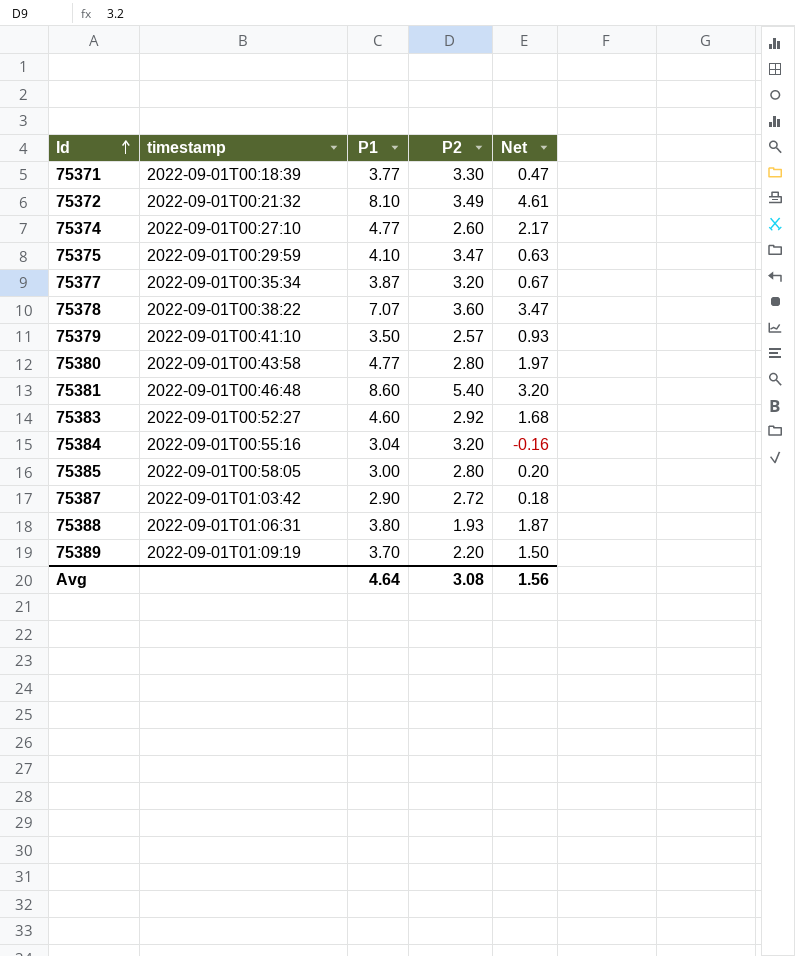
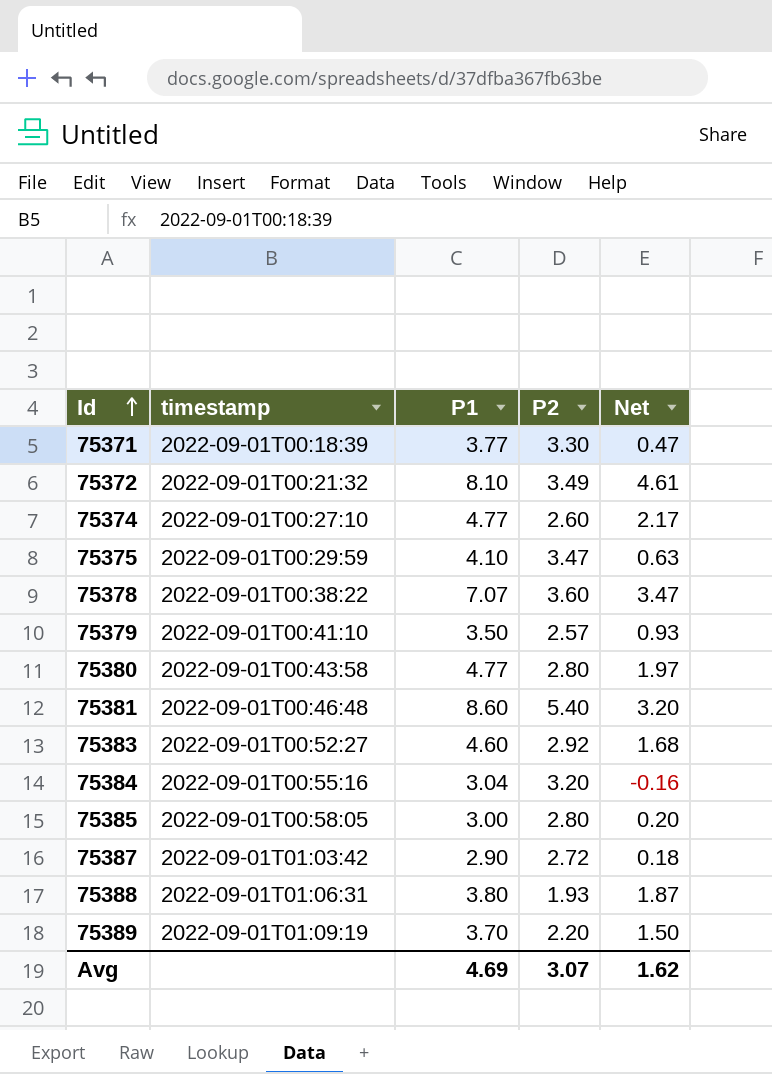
row 75377: 2022-09-01T00:35:34 | 3.87 | 3.20 | 0.67 -> none
Avg | P1: 4.64 -> 4.69
Avg | P2: 3.08 -> 3.07
Avg | Net: 1.56 -> 1.62

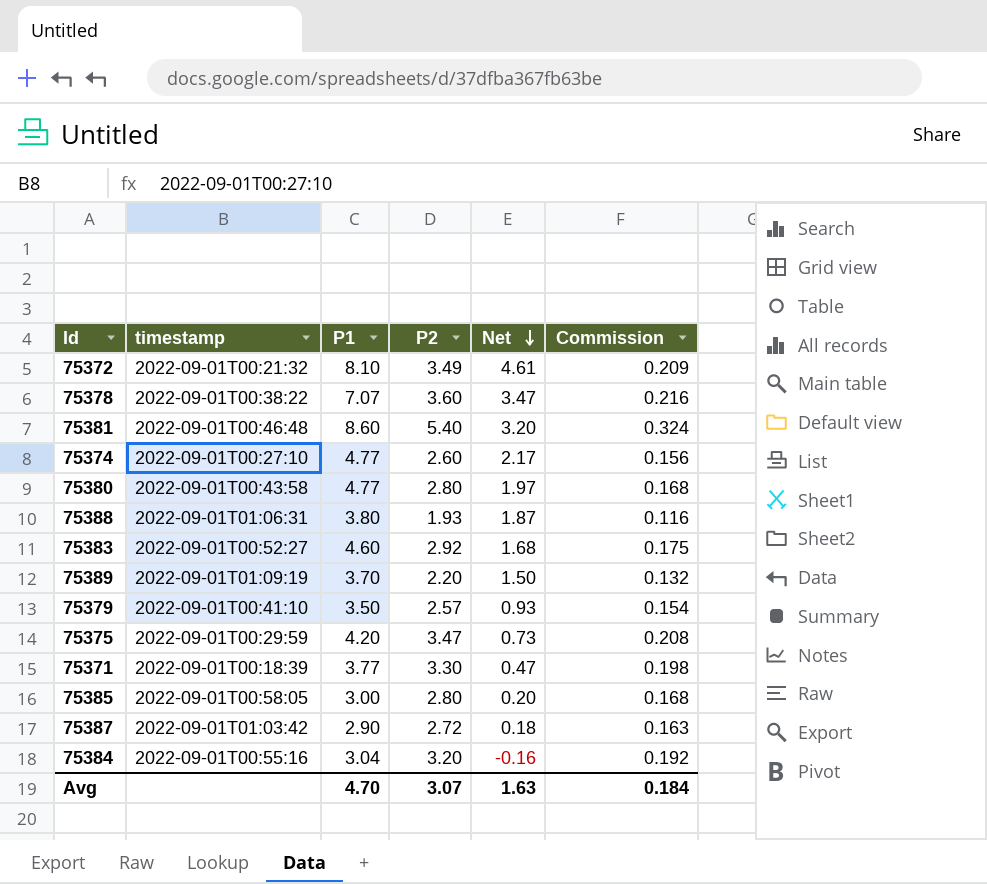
row order: Id ascending -> Net descending
column Commission | formula: none -> [P2] * 0.06
75375 | P1: 4.10 -> 4.20
75375 | Net: 0.63 -> 0.73
Avg | P1: 4.69 -> 4.70
Avg | Net: 1.62 -> 1.63

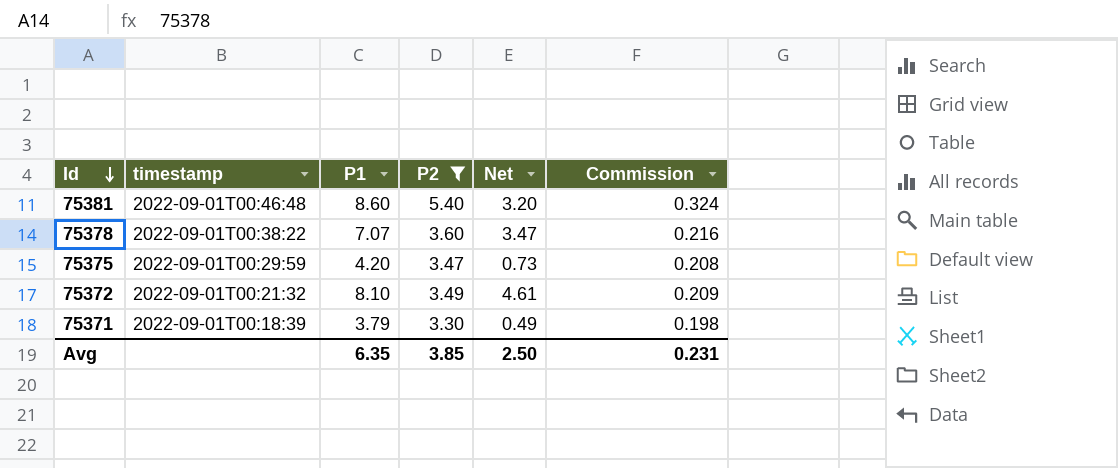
filter: none -> P2 >= 3.30
row order: Net descending -> Id descending
75371 | P1: 3.77 -> 3.79
75371 | Net: 0.47 -> 0.49
Avg | P1: 4.70 -> 6.35
Avg | P2: 3.07 -> 3.85
Avg | Net: 1.63 -> 2.50
Avg | Commission: 0.184 -> 0.231

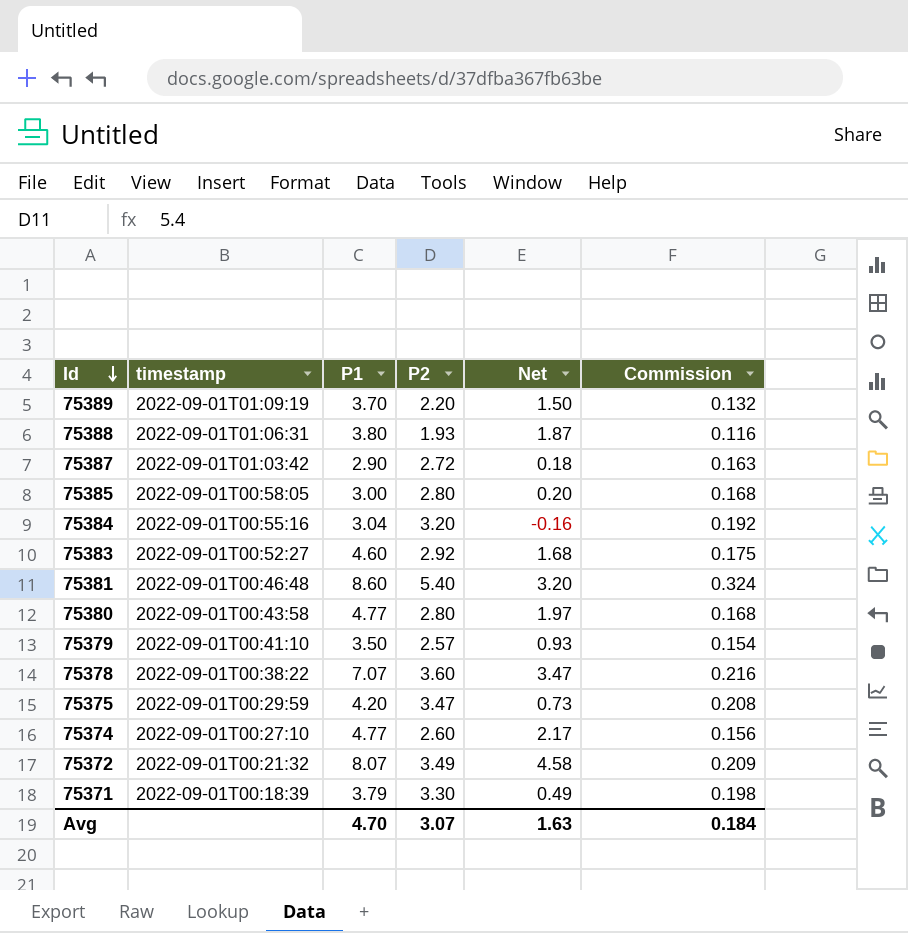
filter: P2 >= 3.30 -> none
75372 | P1: 8.10 -> 8.07
75372 | Net: 4.61 -> 4.58
Avg | P1: 6.35 -> 4.70
Avg | P2: 3.85 -> 3.07
Avg | Net: 2.50 -> 1.63
Avg | Commission: 0.231 -> 0.184

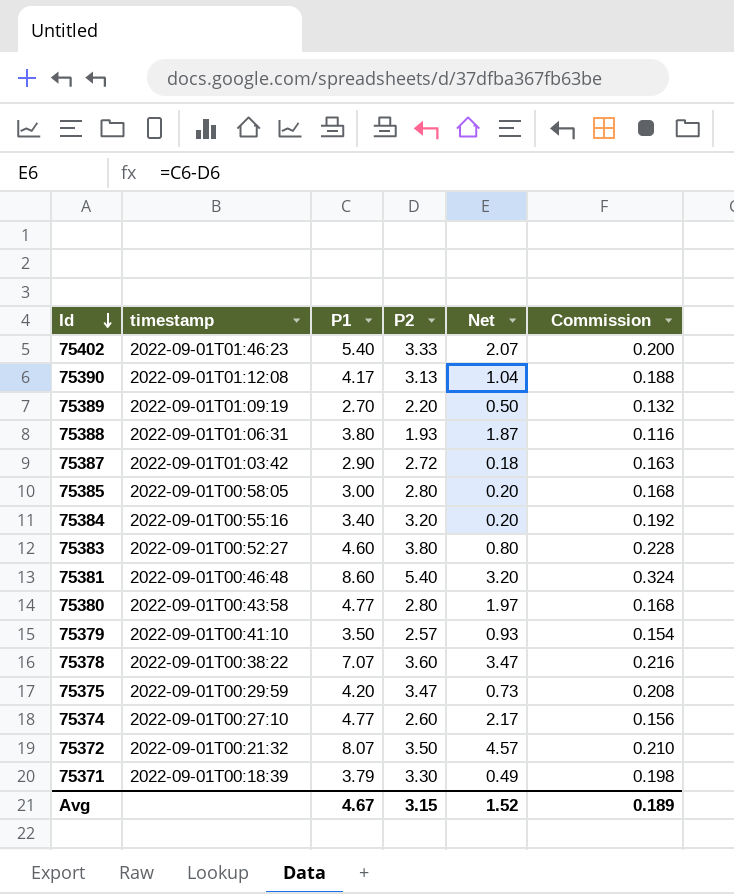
row 75402: none -> 2022-09-01T01:46:23 | 5.40 | 3.33 | 2.07 | 0.200
row 75390: none -> 2022-09-01T01:12:08 | 4.17 | 3.13 | 1.04 | 0.188
75389 | P1: 3.70 -> 2.70
75389 | Net: 1.50 -> 0.50
75384 | P1: 3.04 -> 3.40
75384 | Net: -0.16 -> 0.20
75383 | P2: 2.92 -> 3.80
75383 | Net: 1.68 -> 0.80
75383 | Commission: 0.175 -> 0.228
75372 | P2: 3.49 -> 3.50
75372 | Net: 4.58 -> 4.57
75372 | Commission: 0.209 -> 0.210
Avg | P1: 4.70 -> 4.67
Avg | P2: 3.07 -> 3.15
Avg | Net: 1.63 -> 1.52
Avg | Commission: 0.184 -> 0.189

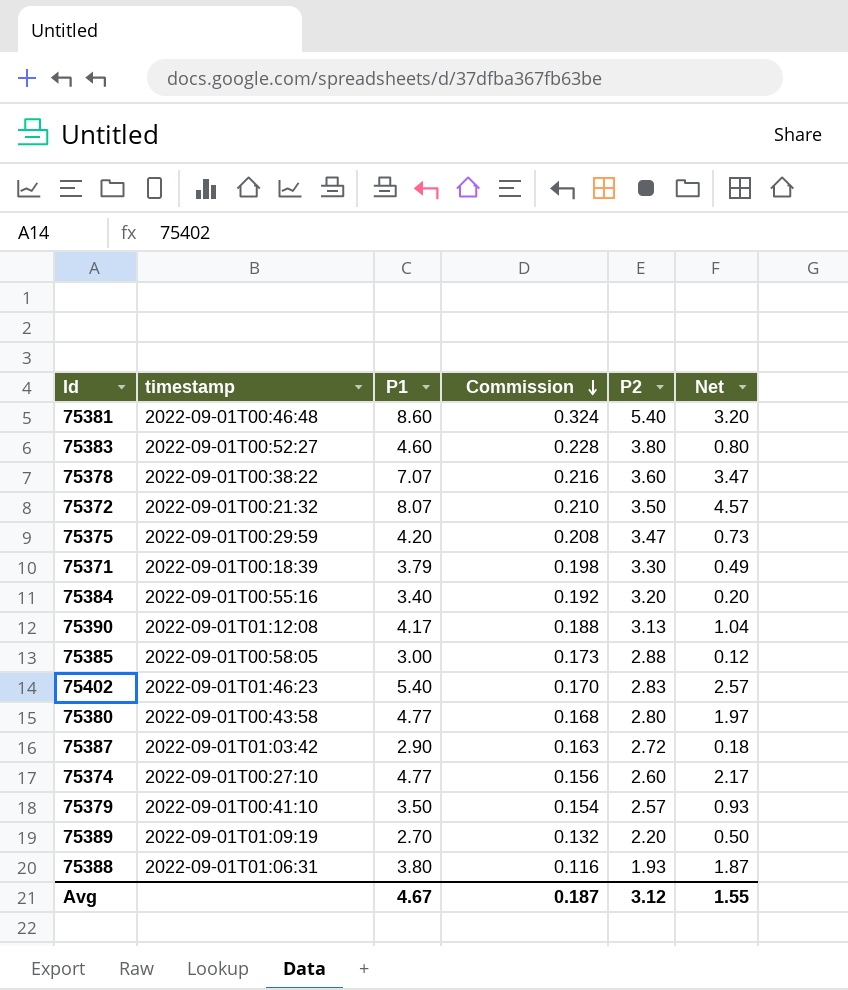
row order: Id descending -> Commission descending
column Commission | position: 6 -> 4
75385 | Commission: 0.168 -> 0.173
75385 | P2: 2.80 -> 2.88
75385 | Net: 0.20 -> 0.12
75402 | Commission: 0.200 -> 0.170
75402 | P2: 3.33 -> 2.83
75402 | Net: 2.07 -> 2.57
Avg | Commission: 0.189 -> 0.187
Avg | P2: 3.15 -> 3.12
Avg | Net: 1.52 -> 1.55

